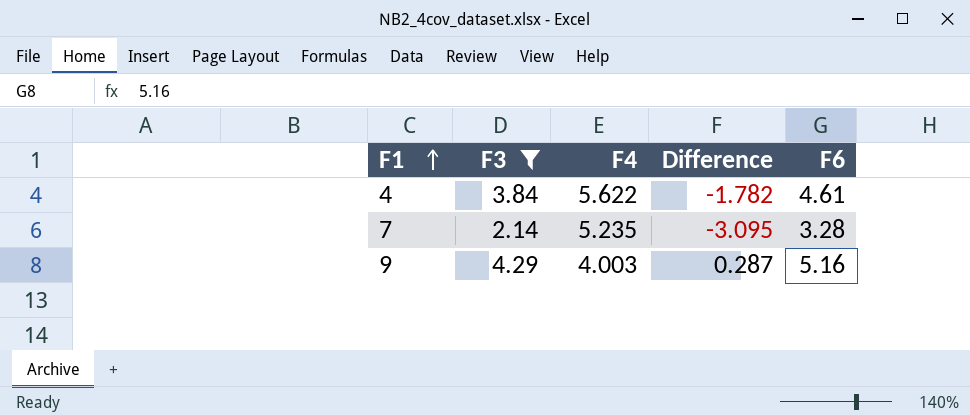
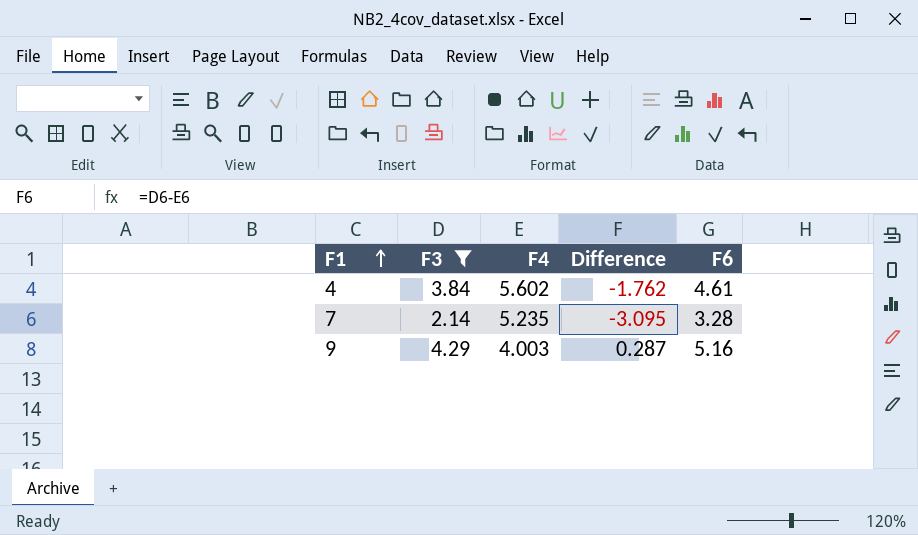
4 | F4: 5.622 -> 5.602
4 | Difference: -1.782 -> -1.762

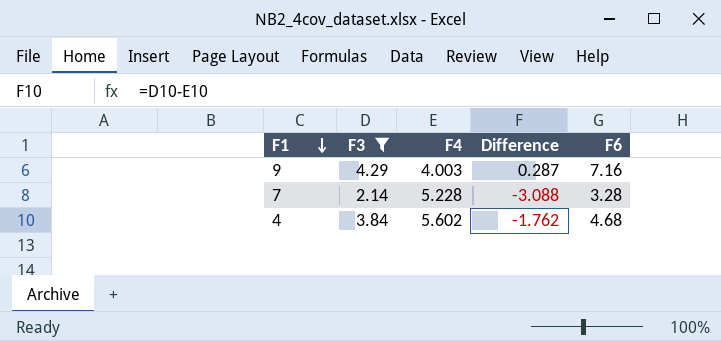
row order: F1 ascending -> F1 descending
9 | F6: 5.16 -> 7.16
7 | F4: 5.235 -> 5.228
7 | Difference: -3.095 -> -3.088
4 | F6: 4.61 -> 4.68

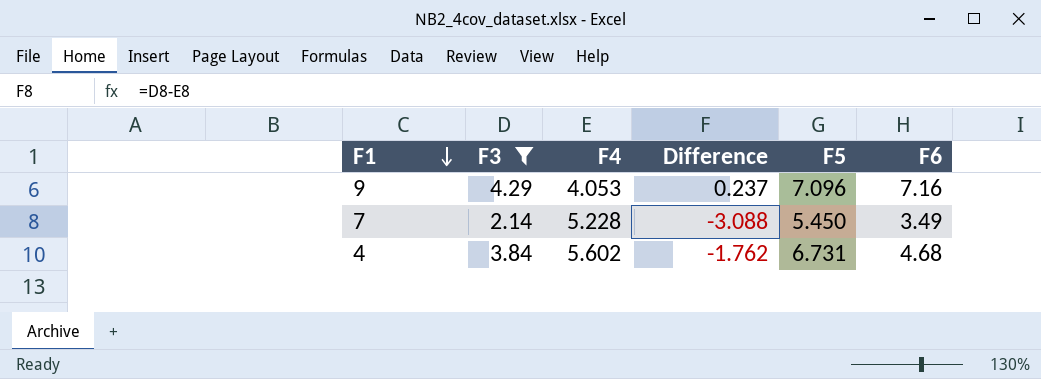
column F5 | position: none -> 5
9 | F4: 4.003 -> 4.053
9 | Difference: 0.287 -> 0.237
7 | F6: 3.28 -> 3.49

